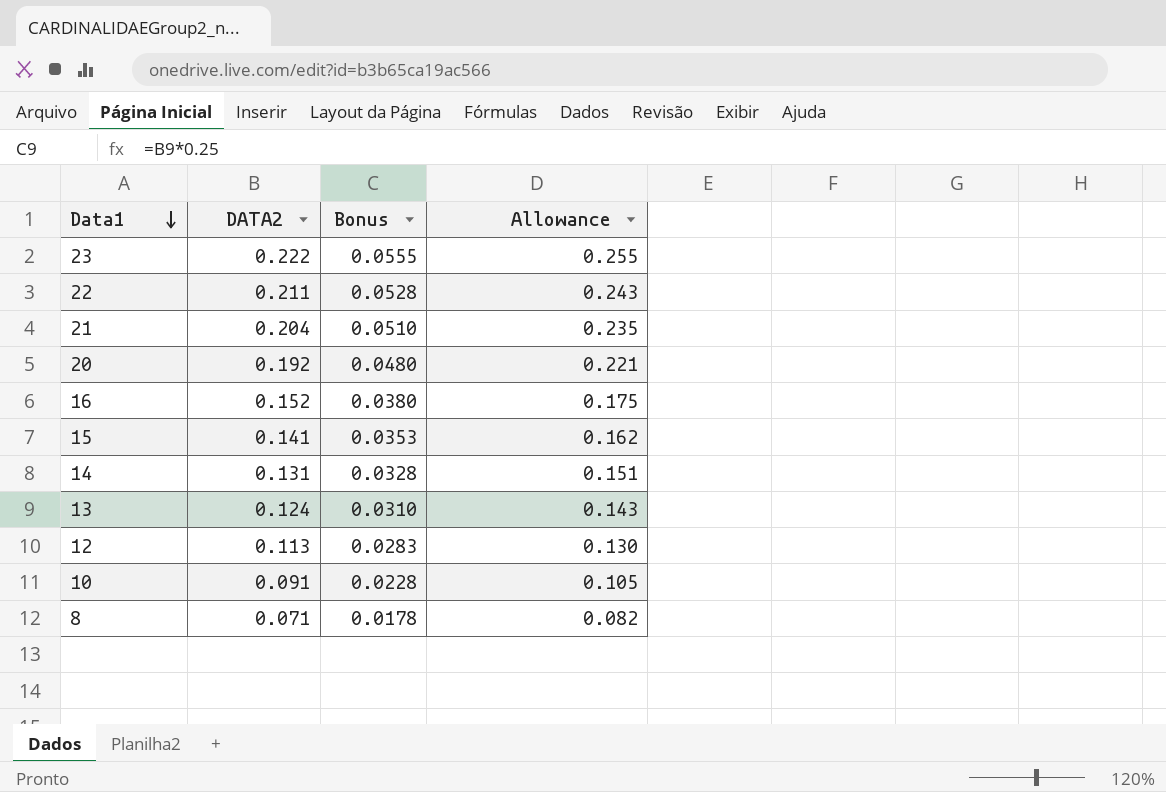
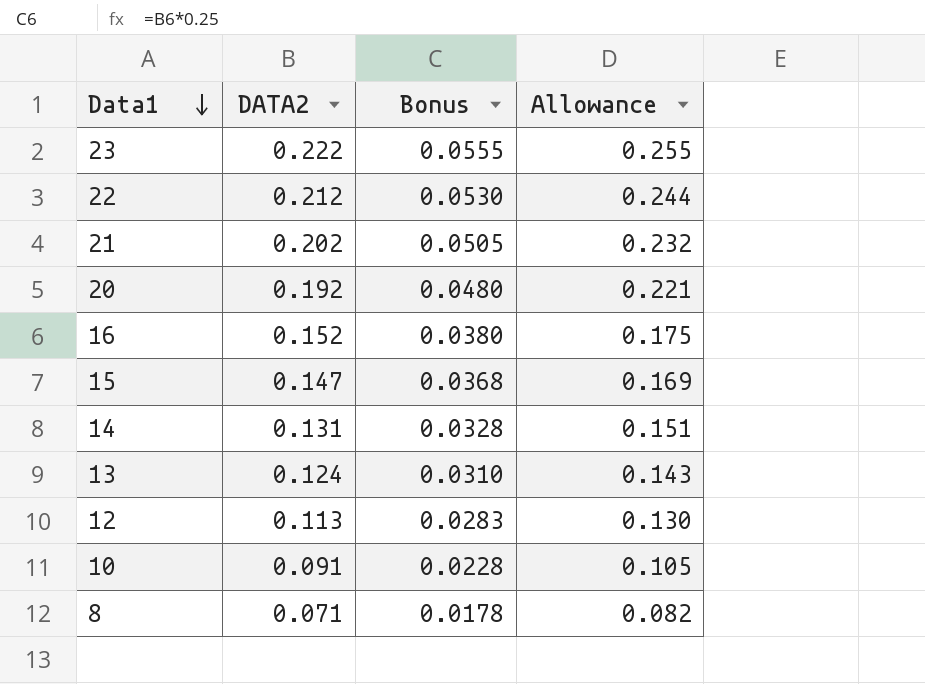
22 | DATA2: 0.211 -> 0.212
22 | Bonus: 0.0528 -> 0.0530
22 | Allowance: 0.243 -> 0.244
21 | DATA2: 0.204 -> 0.202
21 | Bonus: 0.0510 -> 0.0505
21 | Allowance: 0.235 -> 0.232
15 | DATA2: 0.141 -> 0.147
15 | Bonus: 0.0353 -> 0.0368
15 | Allowance: 0.162 -> 0.169

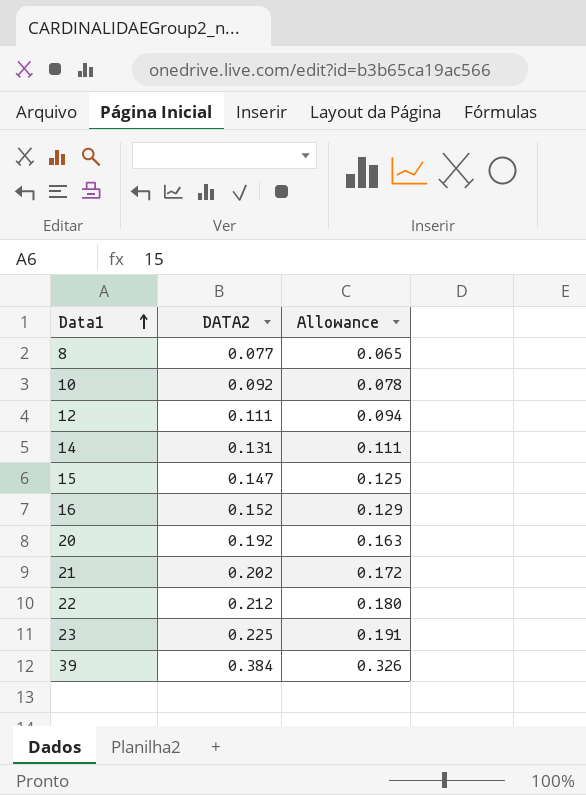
row order: Data1 descending -> Data1 ascending
column Bonus | formula: [DATA2] * 0.25 -> none
column Allowance | formula: [DATA2] * 1.15 -> [DATA2] * 0.85
row 13: 0.124 | 0.0310 | 0.143 -> none
8 | DATA2: 0.071 -> 0.077
10 | DATA2: 0.091 -> 0.092
12 | DATA2: 0.113 -> 0.111
23 | DATA2: 0.222 -> 0.225
row 39: none -> 0.384 | 0.326

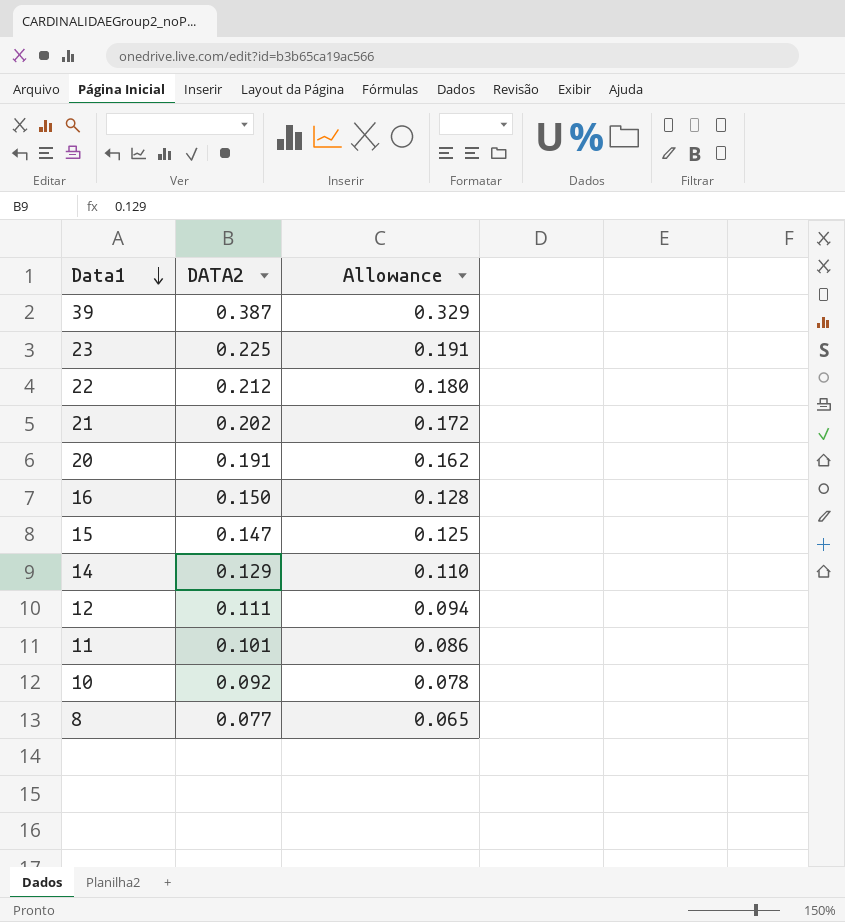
row order: Data1 ascending -> Data1 descending
39 | DATA2: 0.384 -> 0.387
39 | Allowance: 0.326 -> 0.329
20 | DATA2: 0.192 -> 0.191
20 | Allowance: 0.163 -> 0.162
16 | DATA2: 0.152 -> 0.150
16 | Allowance: 0.129 -> 0.128
14 | DATA2: 0.131 -> 0.129
14 | Allowance: 0.111 -> 0.110
row 11: none -> 0.101 | 0.086

